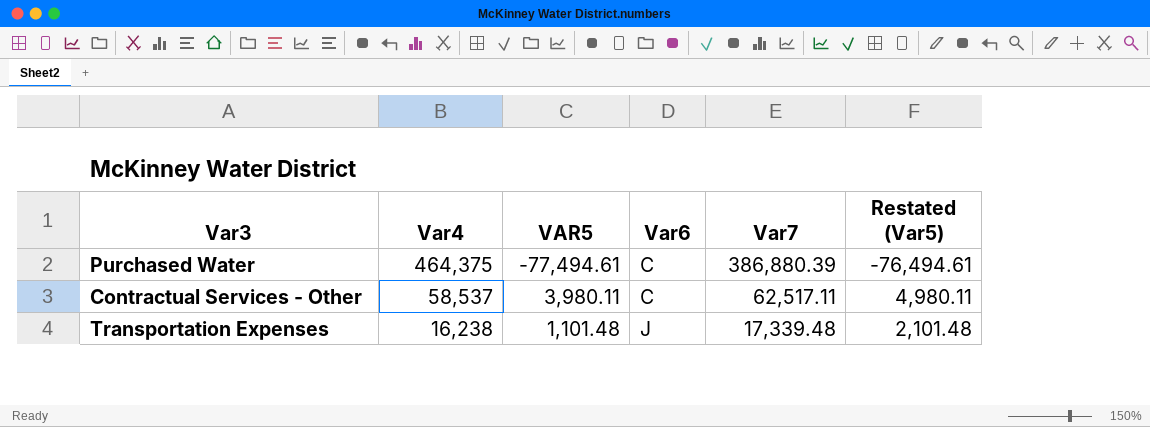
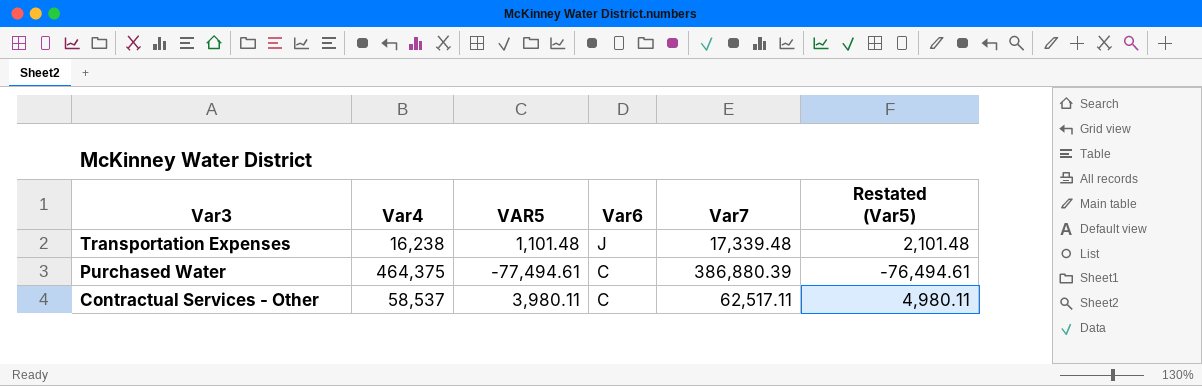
row order: Var4 descending -> Var3 descending

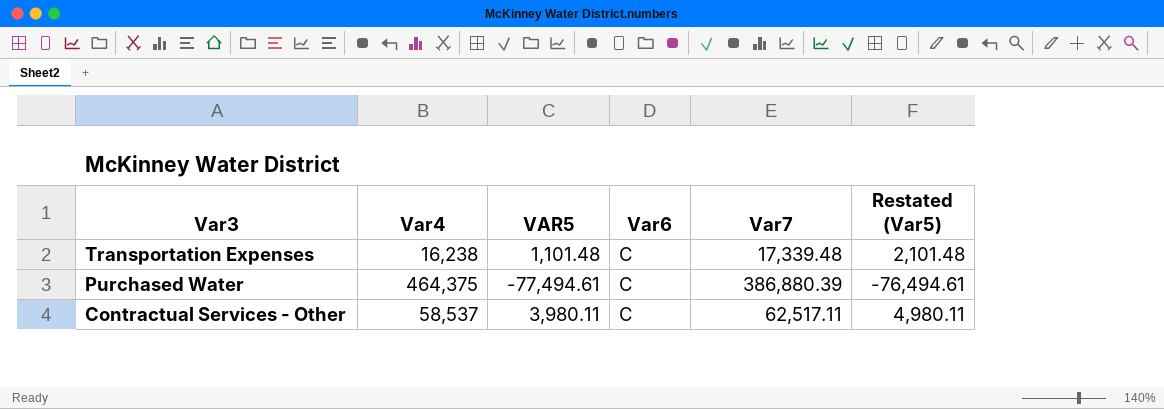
Transportation Expenses | Var6: J -> C

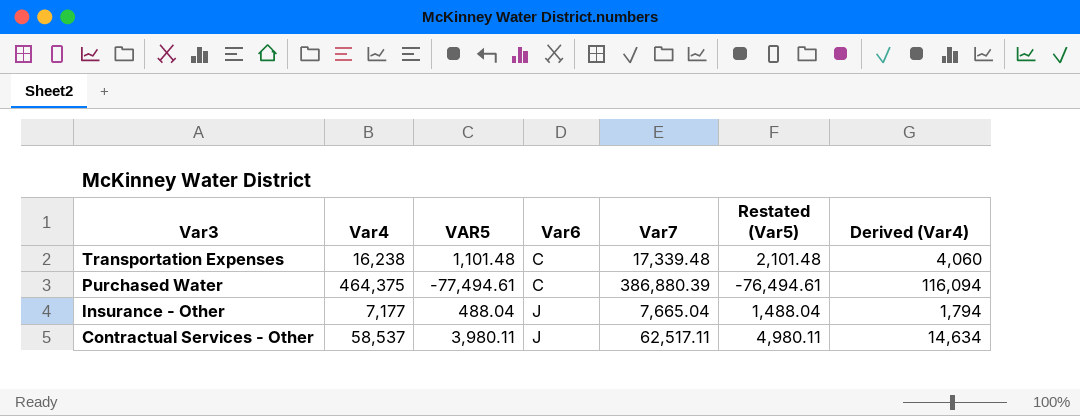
column Derived (Var4) | formula: none -> [Var4] * 0.25
row Insurance - Other: none -> 7,177 | 488.04 | J | 7,665.04 | 1,488.04 | 1,794
Contractual Services - Other | Var6: C -> J

